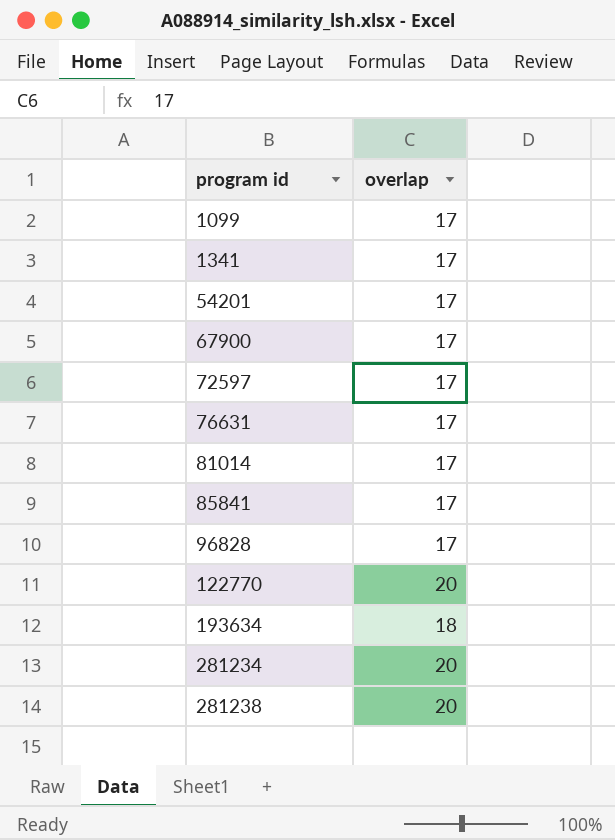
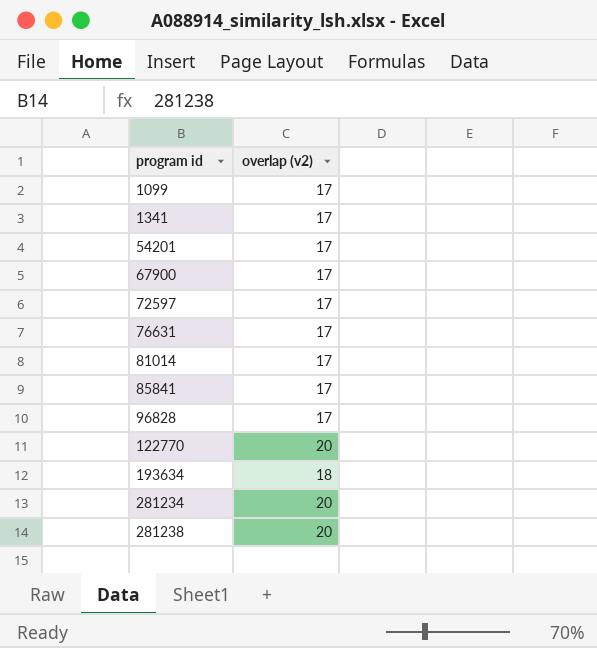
column name: overlap -> overlap (v2)

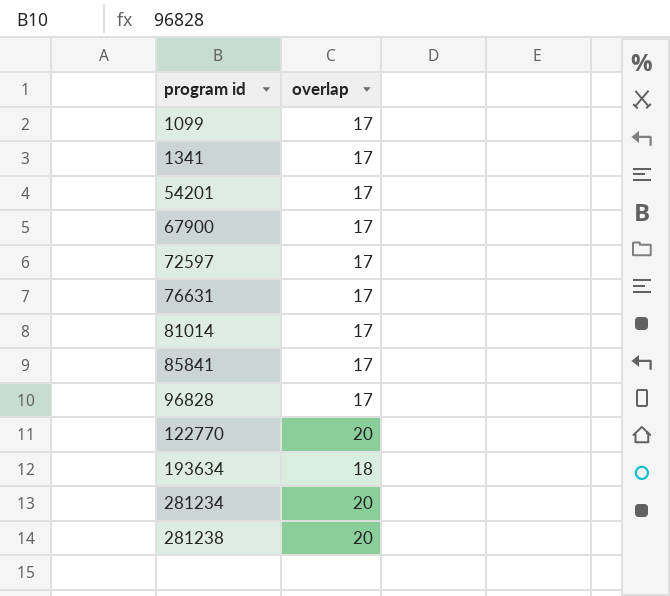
column name: overlap (v2) -> overlap

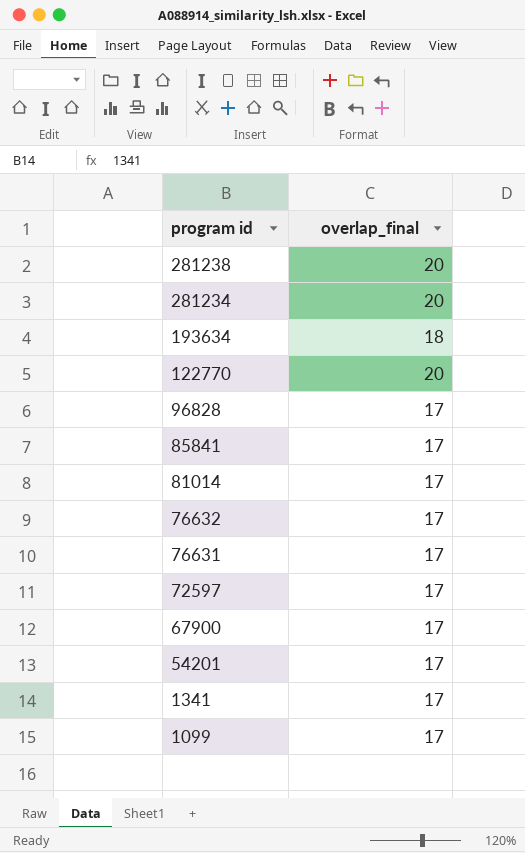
row order: program id ascending -> program id descending
column name: overlap -> overlap_final
row 76632: none -> 17

